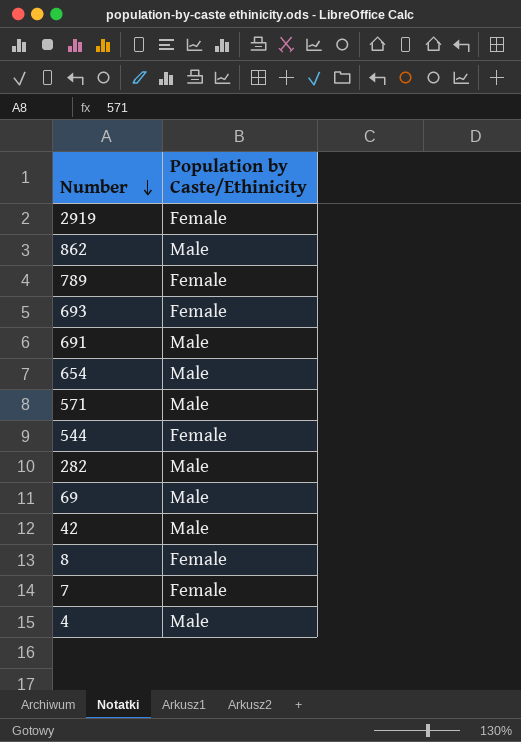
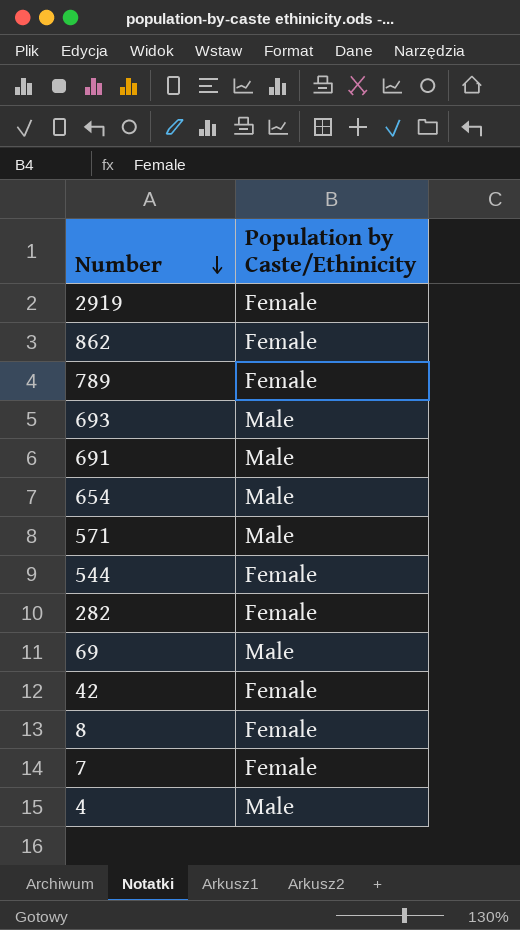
862 | Population by Caste/Ethinicity: Male -> Female
693 | Population by Caste/Ethinicity: Female -> Male
282 | Population by Caste/Ethinicity: Male -> Female
42 | Population by Caste/Ethinicity: Male -> Female

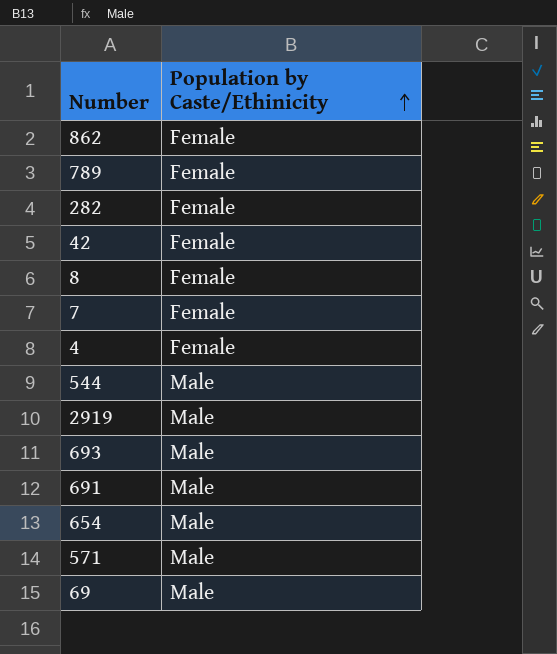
row order: Number descending -> Population by Caste/Ethinicity ascending
4 | Population by Caste/Ethinicity: Male -> Female
544 | Population by Caste/Ethinicity: Female -> Male
2919 | Population by Caste/Ethinicity: Female -> Male

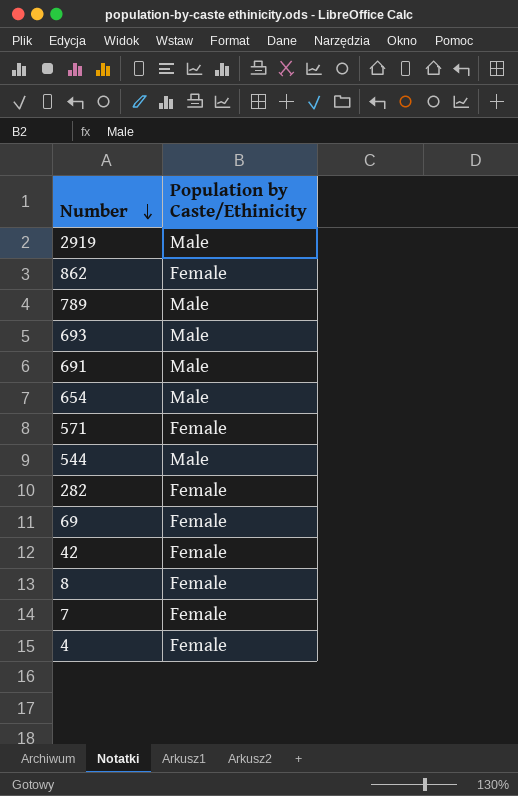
row order: Population by Caste/Ethinicity ascending -> Number descending
789 | Population by Caste/Ethinicity: Female -> Male
571 | Population by Caste/Ethinicity: Male -> Female
69 | Population by Caste/Ethinicity: Male -> Female

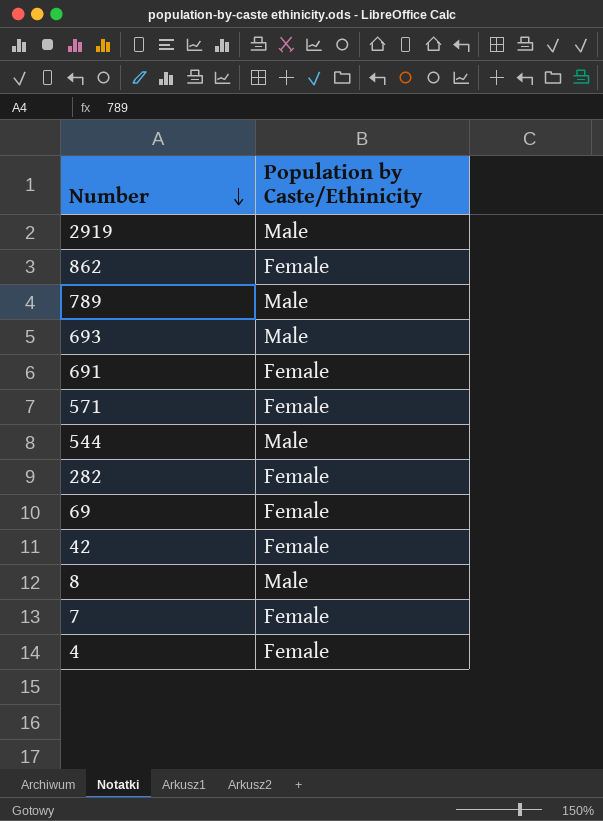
row 654: Male -> none
691 | Population by Caste/Ethinicity: Male -> Female
8 | Population by Caste/Ethinicity: Female -> Male

